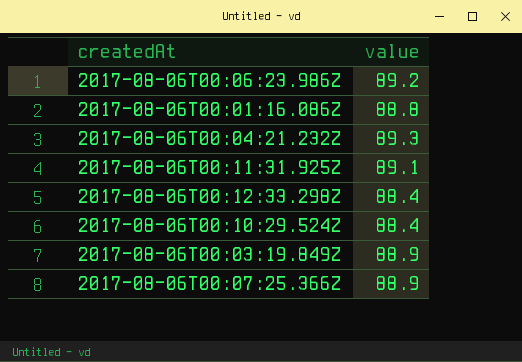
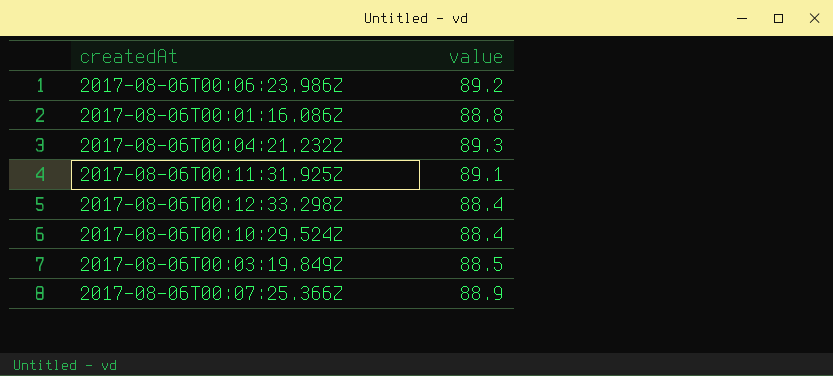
2017-08-06T00:03:19.849Z | value: 88.9 -> 88.5

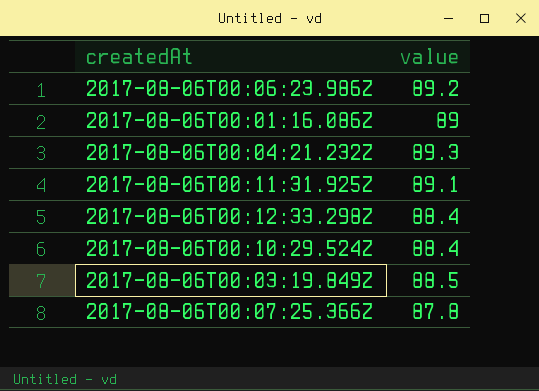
2017-08-06T00:01:16.086Z | value: 88.8 -> 89
2017-08-06T00:07:25.366Z | value: 88.9 -> 87.8

